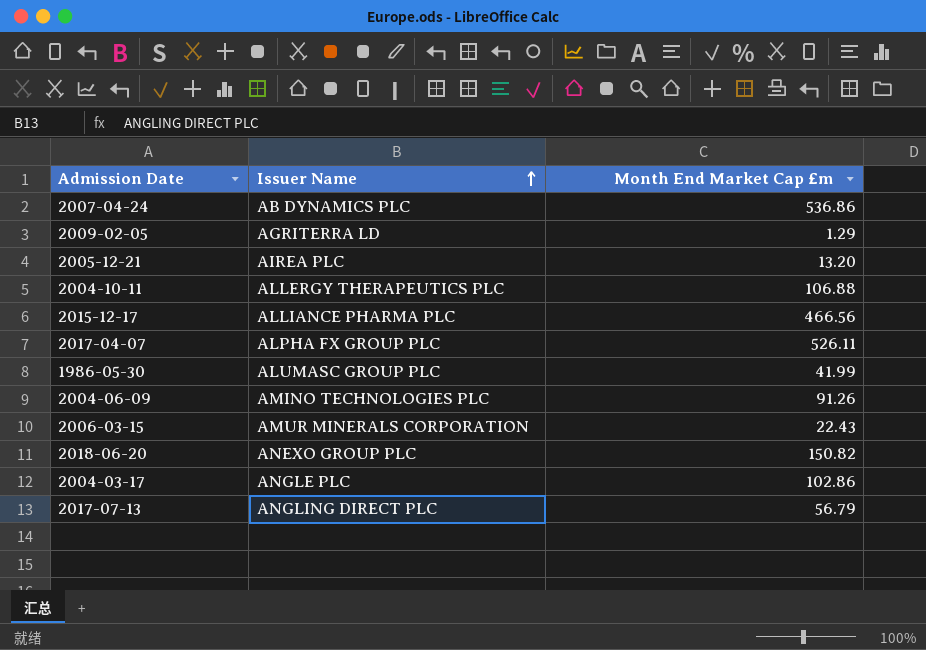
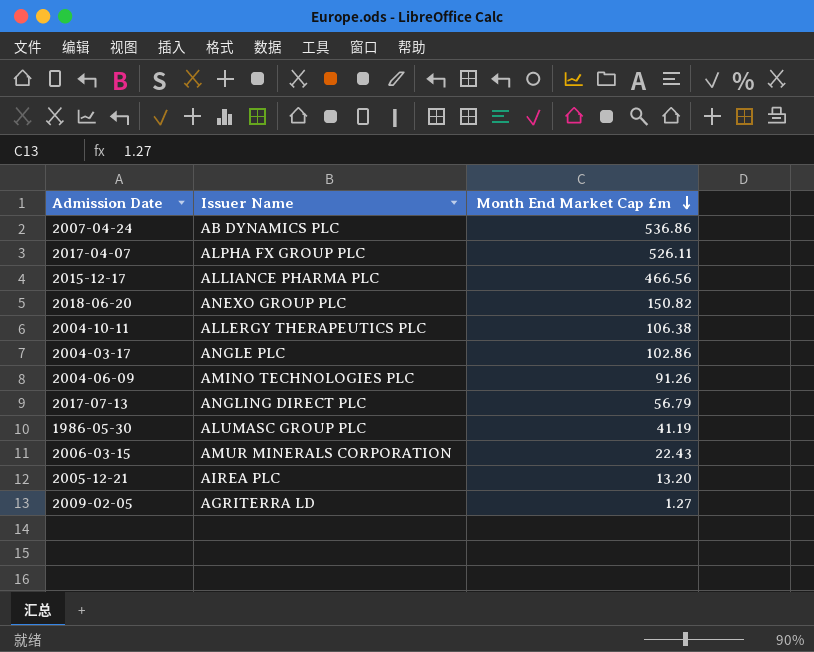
row order: Issuer Name ascending -> Month End Market Cap £m descending
2004-10-11 | Month End Market Cap £m: 106.88 -> 106.38
1986-05-30 | Month End Market Cap £m: 41.99 -> 41.19
2009-02-05 | Month End Market Cap £m: 1.29 -> 1.27

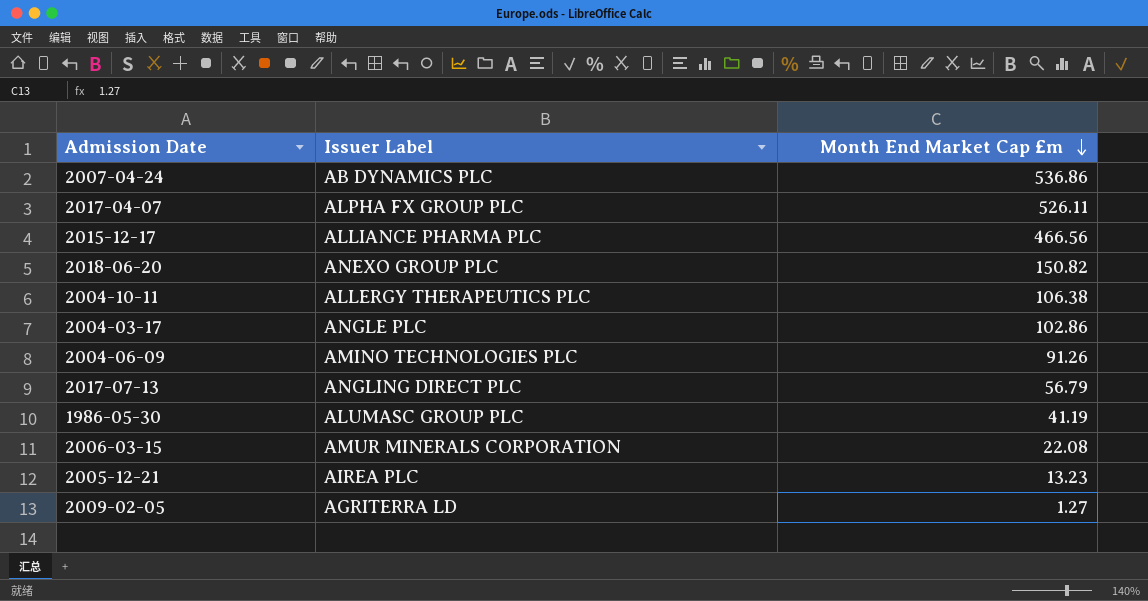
column name: Issuer Name -> Issuer Label
2006-03-15 | Month End Market Cap £m: 22.43 -> 22.08
2005-12-21 | Month End Market Cap £m: 13.20 -> 13.23

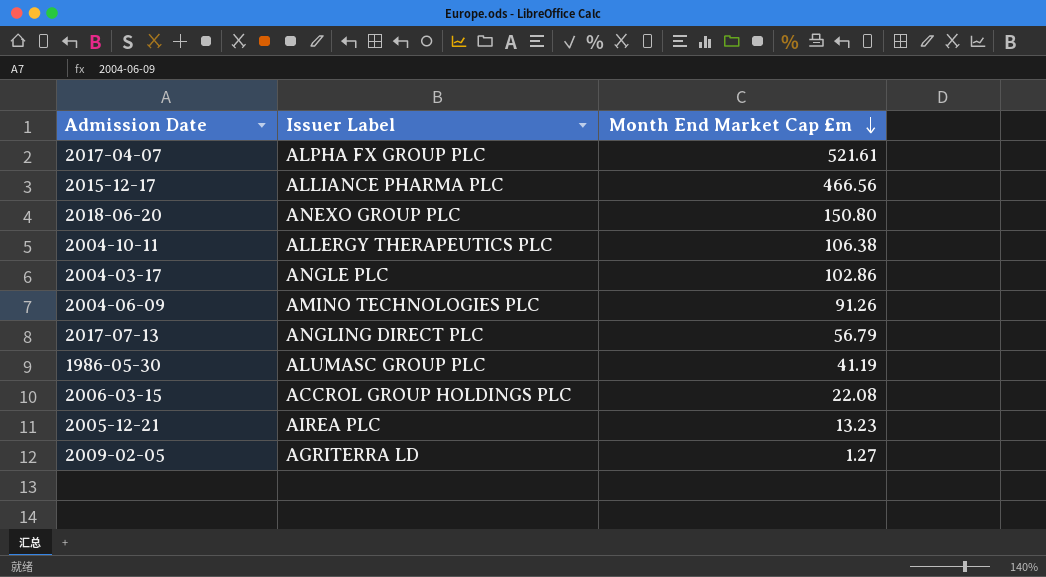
row 2007-04-24: AB DYNAMICS PLC | 536.86 -> none
2017-04-07 | Month End Market Cap £m: 526.11 -> 521.61
2018-06-20 | Month End Market Cap £m: 150.82 -> 150.80
2006-03-15 | Issuer Label: AMUR MINERALS CORPORATION -> ACCROL GROUP HOLDINGS PLC

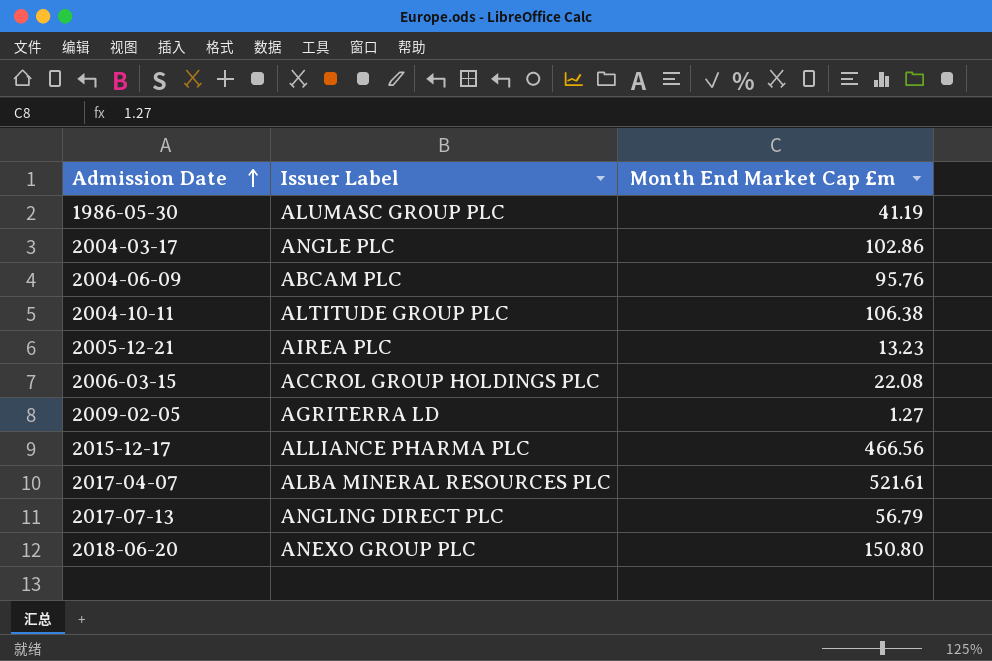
row order: Month End Market Cap £m descending -> Admission Date ascending
2004-06-09 | Issuer Label: AMINO TECHNOLOGIES PLC -> ABCAM PLC
2004-06-09 | Month End Market Cap £m: 91.26 -> 95.76
2004-10-11 | Issuer Label: ALLERGY THERAPEUTICS PLC -> ALTITUDE GROUP PLC
2017-04-07 | Issuer Label: ALPHA FX GROUP PLC -> ALBA MINERAL RESOURCES PLC

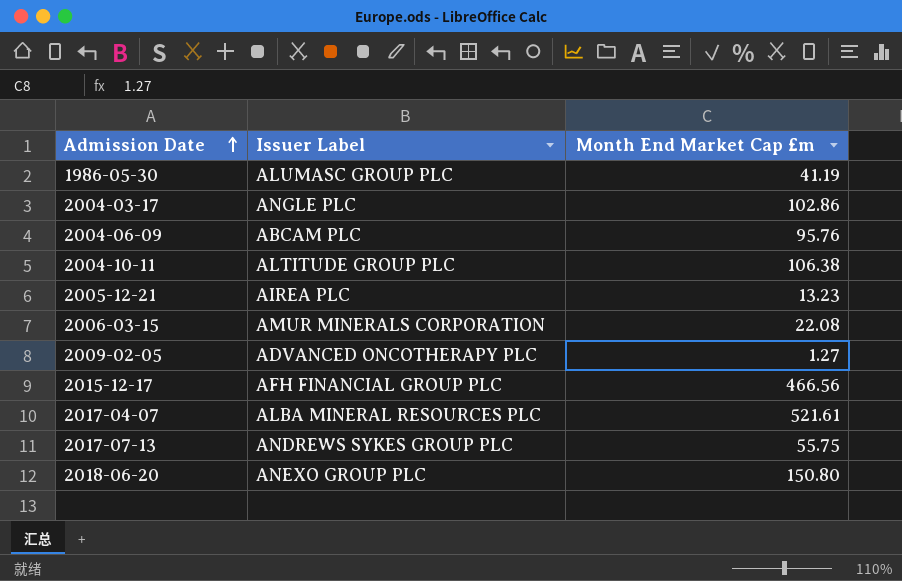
2006-03-15 | Issuer Label: ACCROL GROUP HOLDINGS PLC -> AMUR MINERALS CORPORATION
2009-02-05 | Issuer Label: AGRITERRA LD -> ADVANCED ONCOTHERAPY PLC
2015-12-17 | Issuer Label: ALLIANCE PHARMA PLC -> AFH FINANCIAL GROUP PLC
2017-07-13 | Issuer Label: ANGLING DIRECT PLC -> ANDREWS SYKES GROUP PLC
2017-07-13 | Month End Market Cap £m: 56.79 -> 55.75

